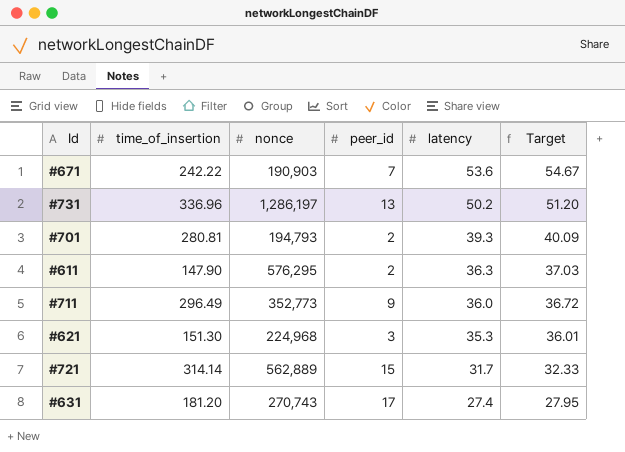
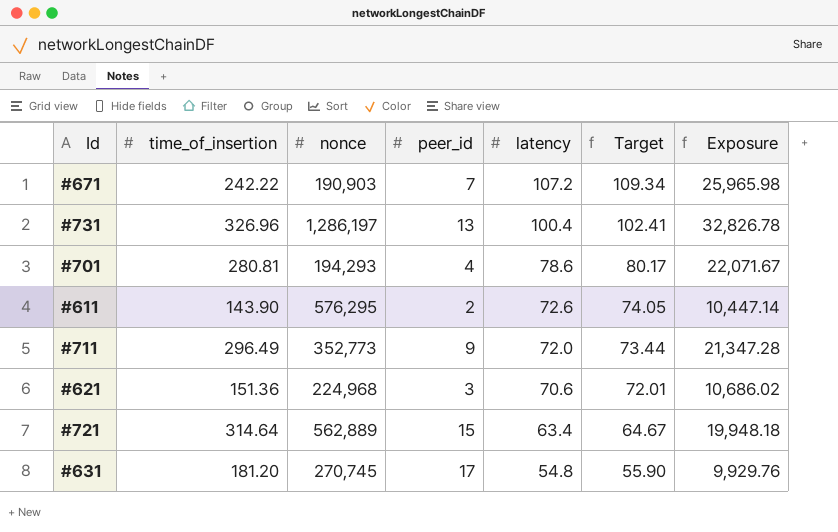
column Exposure | formula: none -> [time_of_insertion] * [latency]
#671 | latency: 53.6 -> 107.2
#671 | Target: 54.67 -> 109.34
#731 | time_of_insertion: 336.96 -> 326.96
#731 | latency: 50.2 -> 100.4
#731 | Target: 51.20 -> 102.41
#701 | nonce: 194,793 -> 194,293
#701 | peer_id: 2 -> 4
#701 | latency: 39.3 -> 78.6
#701 | Target: 40.09 -> 80.17
#611 | time_of_insertion: 147.90 -> 143.90
#611 | latency: 36.3 -> 72.6
#611 | Target: 37.03 -> 74.05
#711 | latency: 36.0 -> 72.0
#711 | Target: 36.72 -> 73.44
#621 | time_of_insertion: 151.30 -> 151.36
#621 | latency: 35.3 -> 70.6
#621 | Target: 36.01 -> 72.01
#721 | time_of_insertion: 314.14 -> 314.64
#721 | latency: 31.7 -> 63.4
#721 | Target: 32.33 -> 64.67
#631 | nonce: 270,743 -> 270,745
#631 | latency: 27.4 -> 54.8
#631 | Target: 27.95 -> 55.90

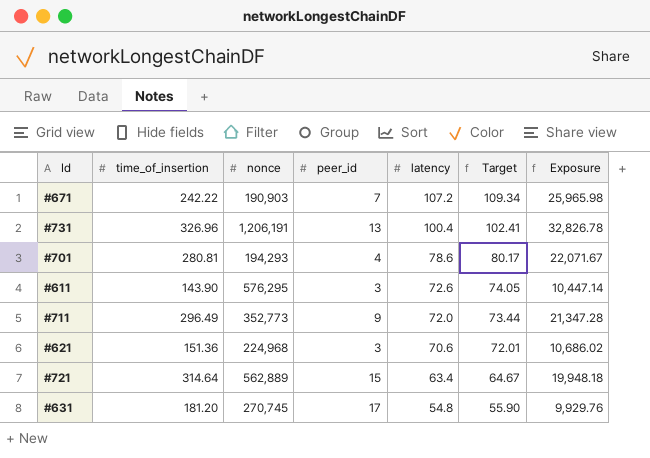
#731 | nonce: 1,286,197 -> 1,206,191
#611 | peer_id: 2 -> 3

